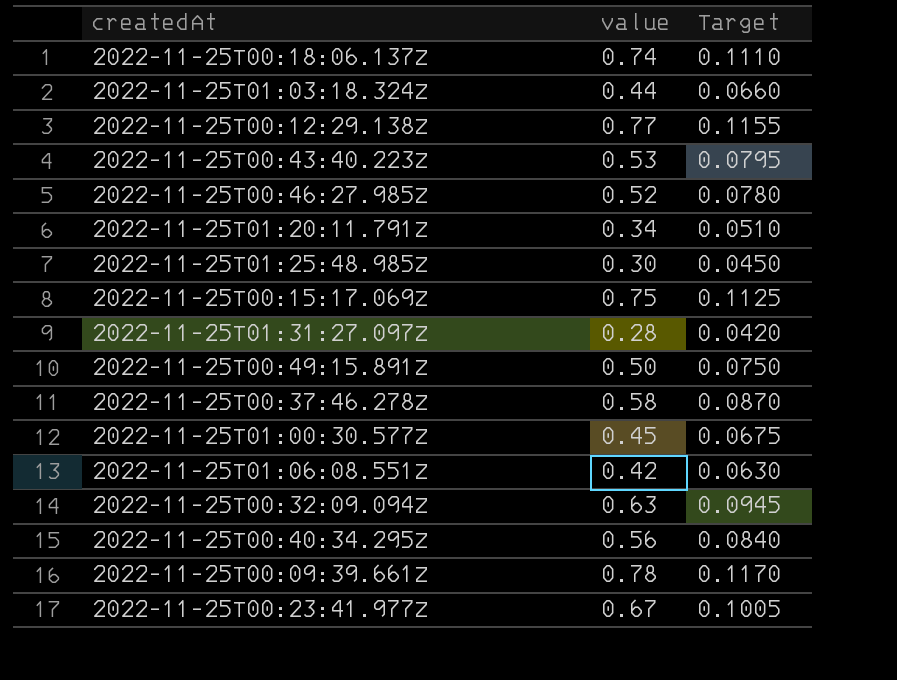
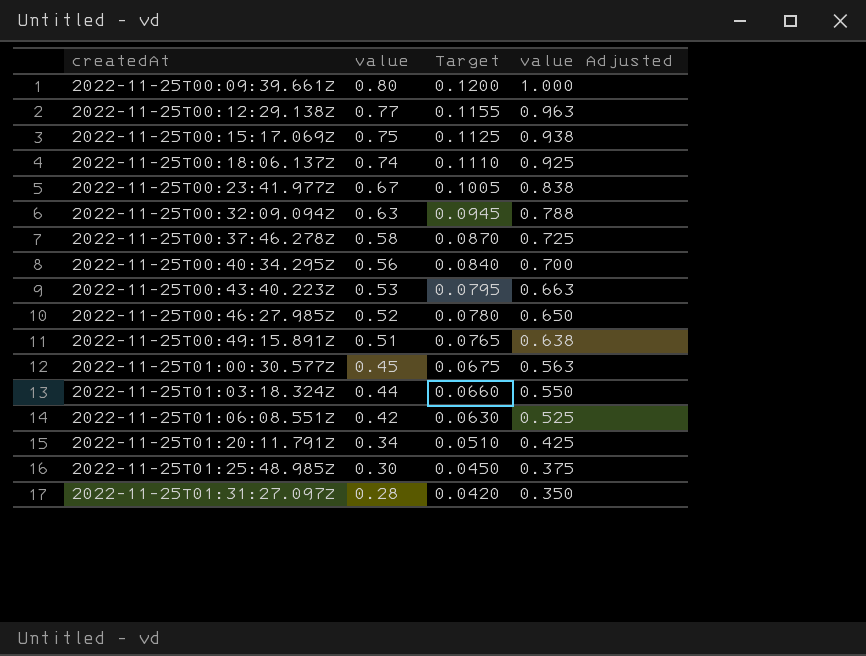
row order: none -> createdAt ascending
column value Adjusted | formula: none -> [value] * 1.25
2022-11-25T00:09:39.661Z | value: 0.78 -> 0.80
2022-11-25T00:09:39.661Z | Target: 0.1170 -> 0.1200
2022-11-25T00:49:15.891Z | value: 0.50 -> 0.51
2022-11-25T00:49:15.891Z | Target: 0.0750 -> 0.0765

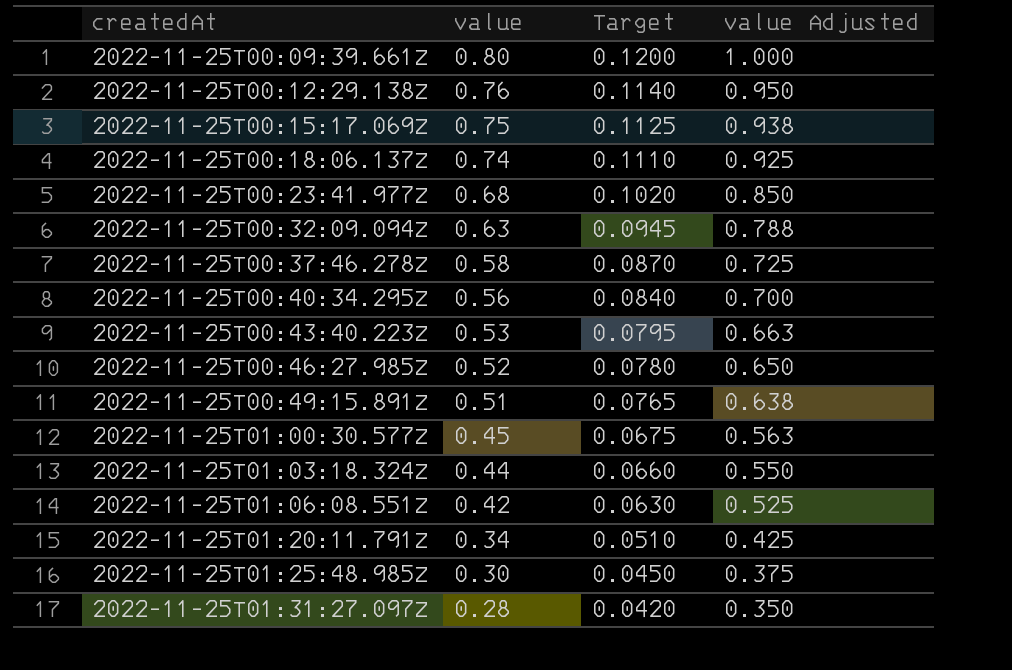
2022-11-25T00:12:29.138Z | value: 0.77 -> 0.76
2022-11-25T00:12:29.138Z | Target: 0.1155 -> 0.1140
2022-11-25T00:12:29.138Z | value Adjusted: 0.963 -> 0.950
2022-11-25T00:23:41.977Z | value: 0.67 -> 0.68
2022-11-25T00:23:41.977Z | Target: 0.1005 -> 0.1020
2022-11-25T00:23:41.977Z | value Adjusted: 0.838 -> 0.850

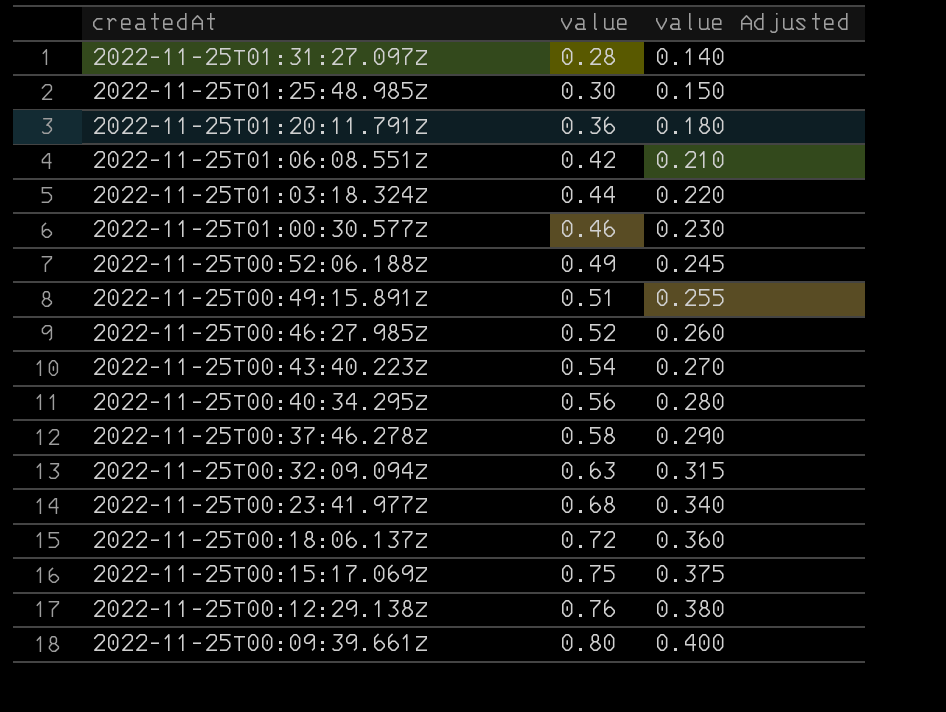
row order: createdAt ascending -> createdAt descending
column Target | formula: [value] * 0.15 -> none
column value Adjusted | formula: [value] * 1.25 -> [value] * 0.5
2022-11-25T01:20:11.791Z | value: 0.34 -> 0.36
2022-11-25T01:00:30.577Z | value: 0.45 -> 0.46
row 2022-11-25T00:52:06.188Z: none -> 0.49 | 0.245
2022-11-25T00:43:40.223Z | value: 0.53 -> 0.54
2022-11-25T00:18:06.137Z | value: 0.74 -> 0.72

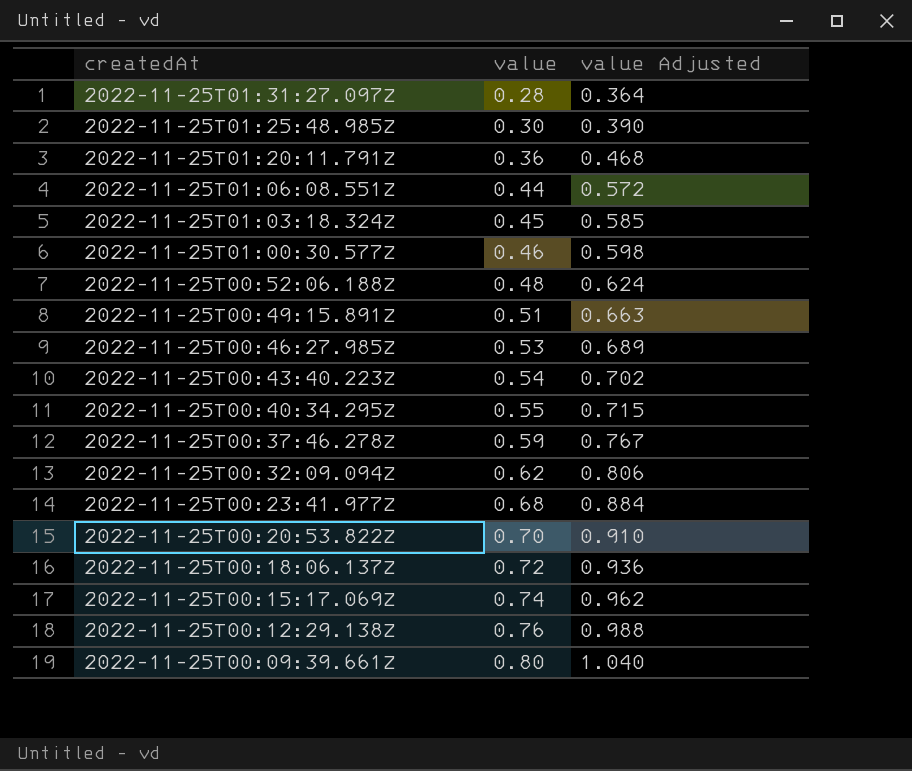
column value Adjusted | formula: [value] * 0.5 -> [value] * 1.3
2022-11-25T01:06:08.551Z | value: 0.42 -> 0.44
2022-11-25T01:03:18.324Z | value: 0.44 -> 0.45
2022-11-25T00:52:06.188Z | value: 0.49 -> 0.48
2022-11-25T00:46:27.985Z | value: 0.52 -> 0.53
2022-11-25T00:40:34.295Z | value: 0.56 -> 0.55
2022-11-25T00:37:46.278Z | value: 0.58 -> 0.59
2022-11-25T00:32:09.094Z | value: 0.63 -> 0.62
row 2022-11-25T00:20:53.822Z: none -> 0.70 | 0.910
2022-11-25T00:15:17.069Z | value: 0.75 -> 0.74

